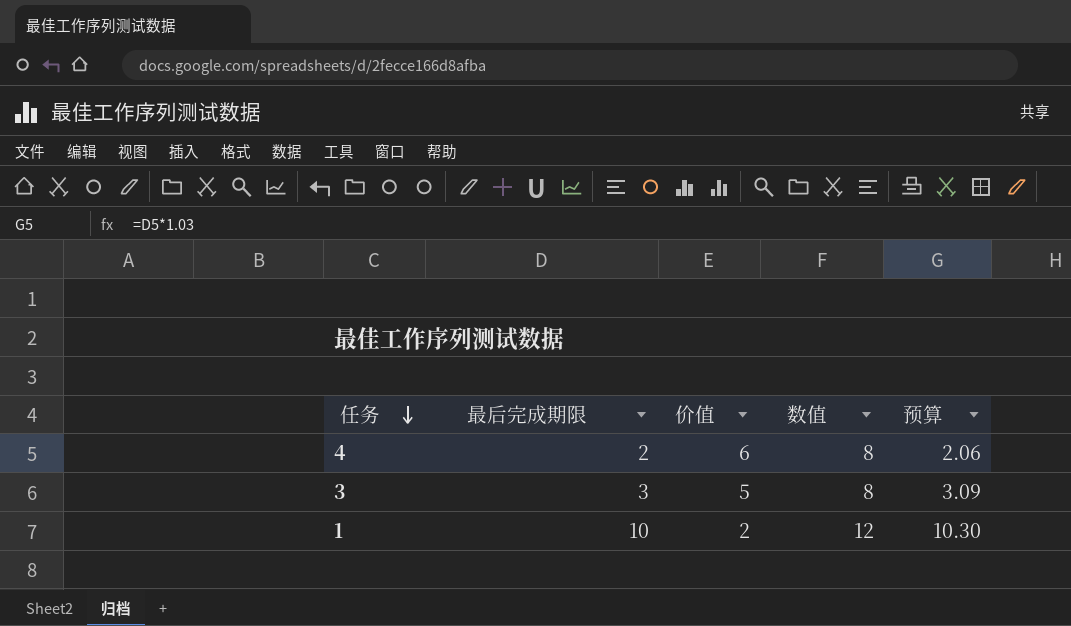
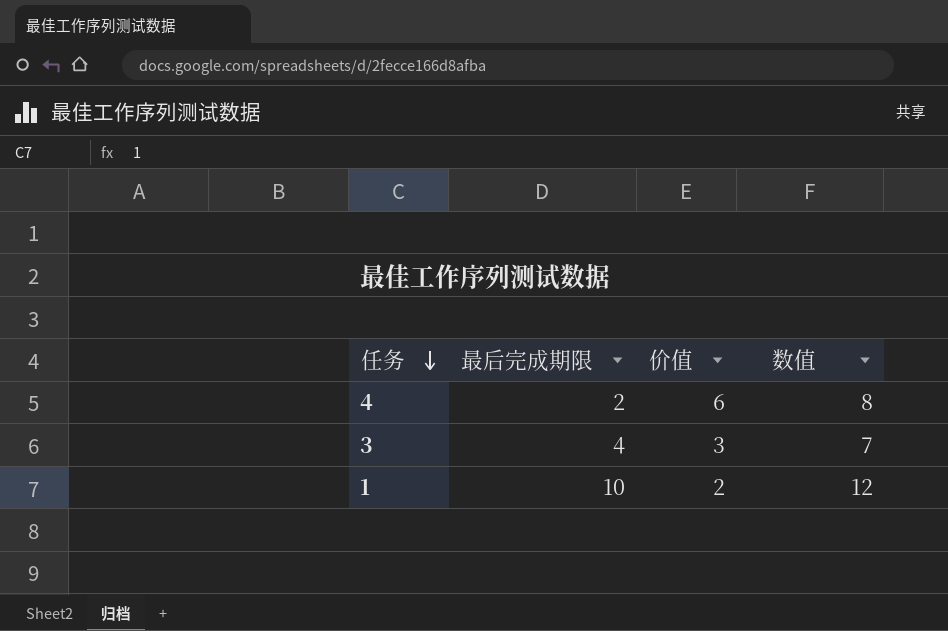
column 预算 | formula: [最后完成期限] * 1.03 -> none
3 | 最后完成期限: 3 -> 4
3 | 价值: 5 -> 3
3 | 数值: 8 -> 7

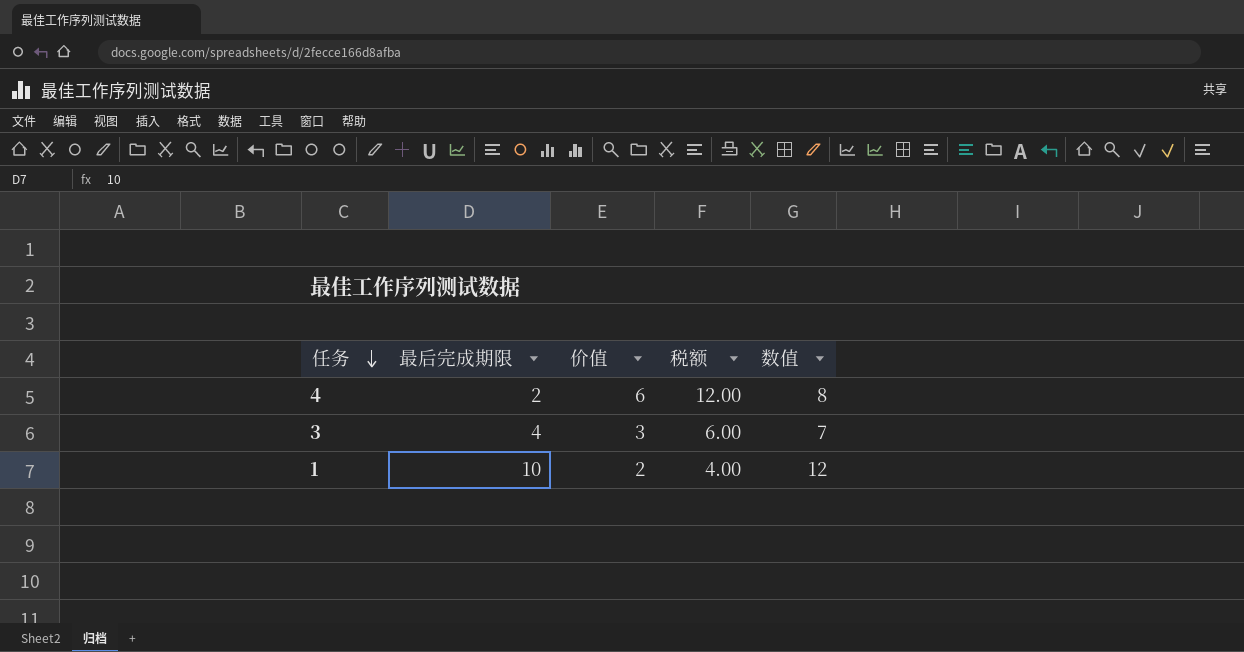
column 税额 | formula: none -> [价值] * 2

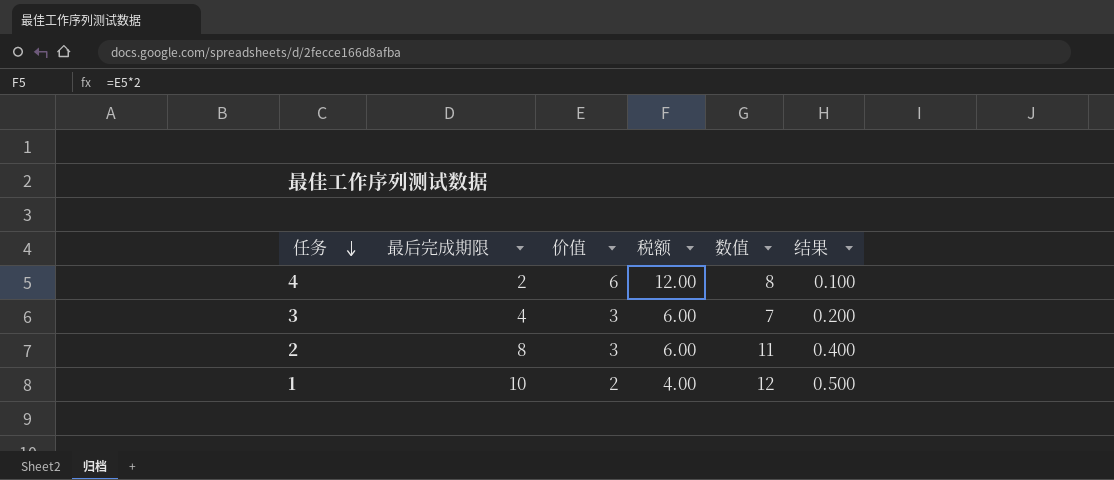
column 结果 | formula: none -> [最后完成期限] * 0.05
row 2: none -> 8 | 3 | 6.00 | 11 | 0.400

